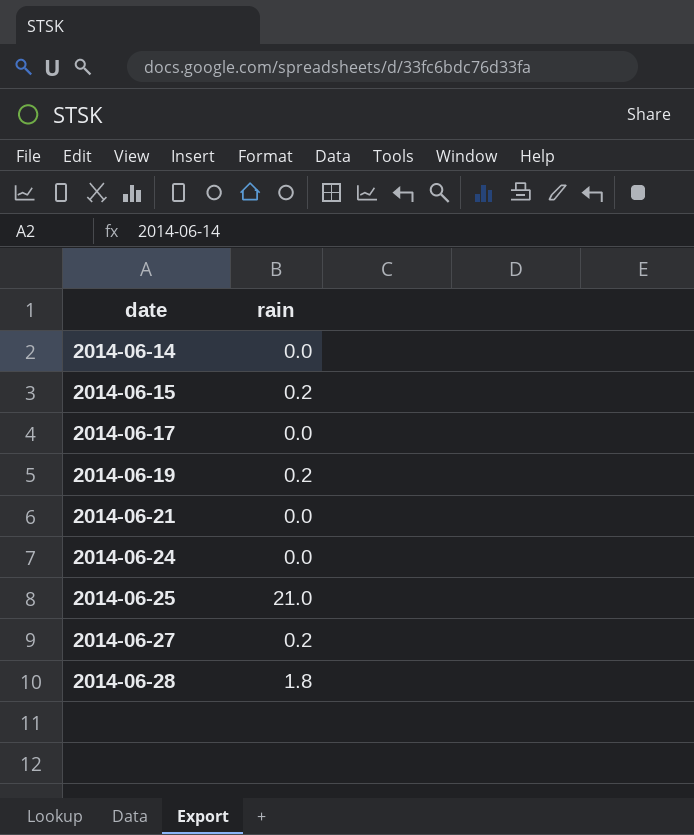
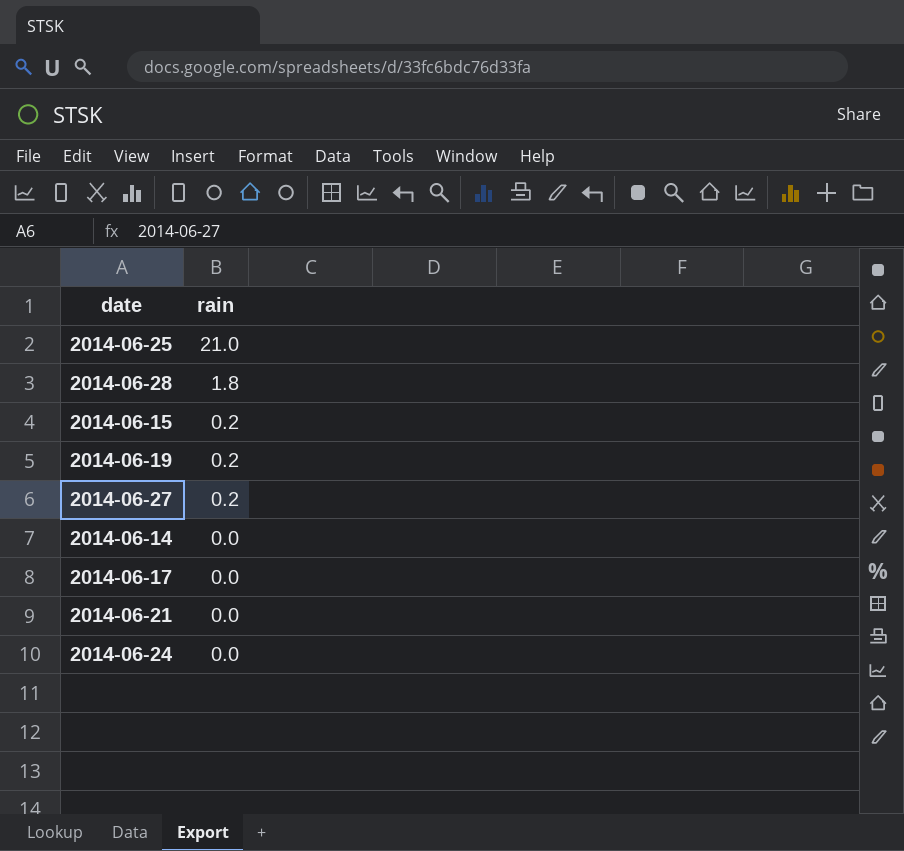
row order: date ascending -> rain descending

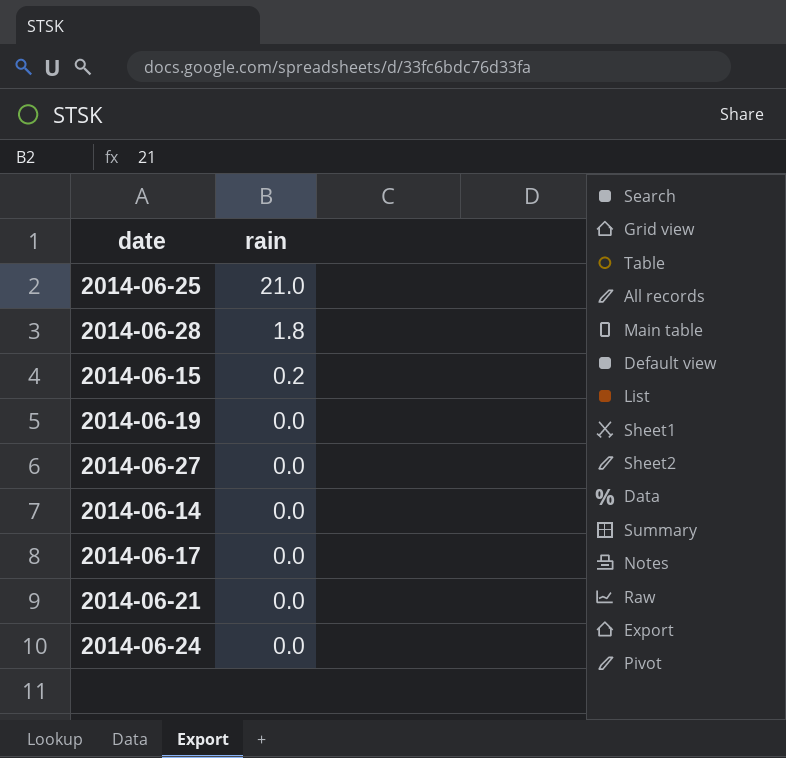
2014-06-19 | rain: 0.2 -> 0.0
2014-06-27 | rain: 0.2 -> 0.0

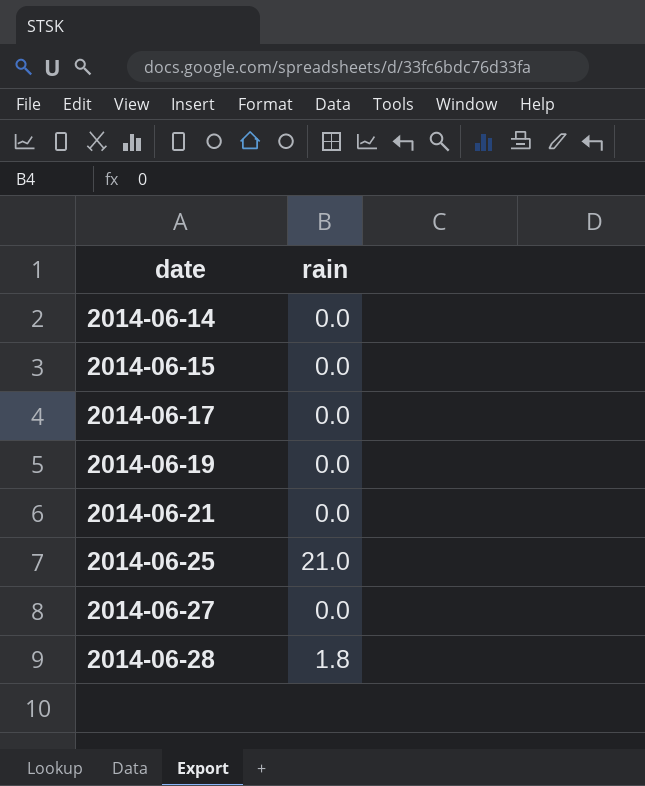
row order: rain descending -> date ascending
row 2014-06-24: 0.0 -> none
2014-06-15 | rain: 0.2 -> 0.0

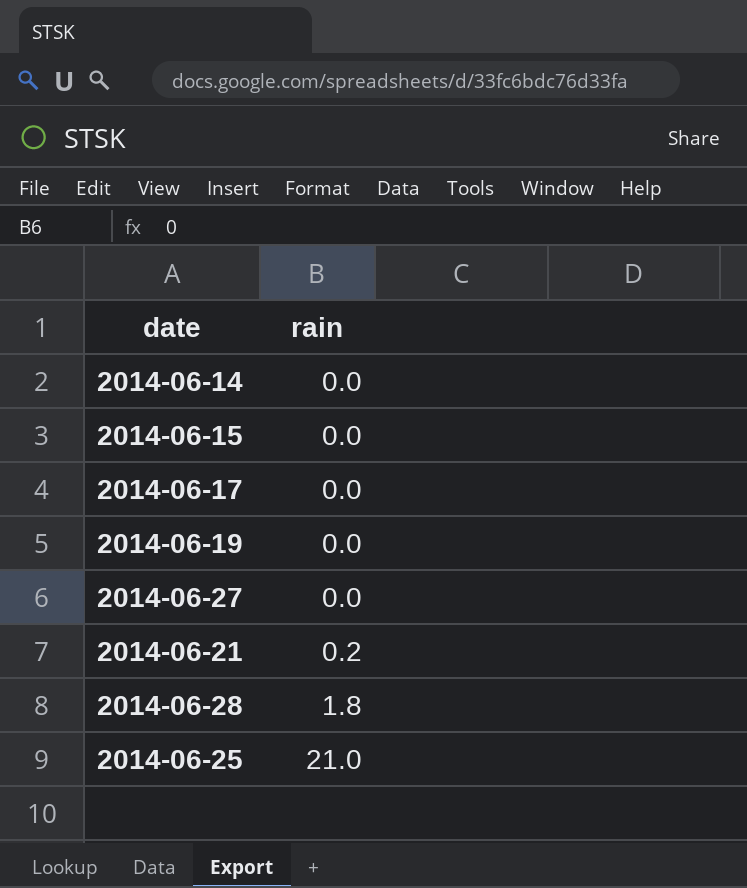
row order: date ascending -> rain ascending
2014-06-21 | rain: 0.0 -> 0.2

